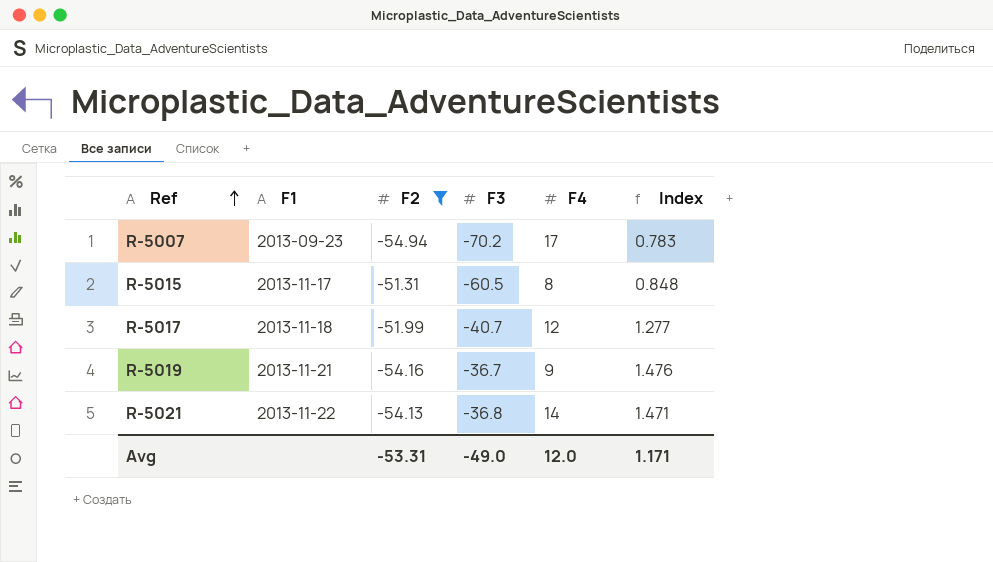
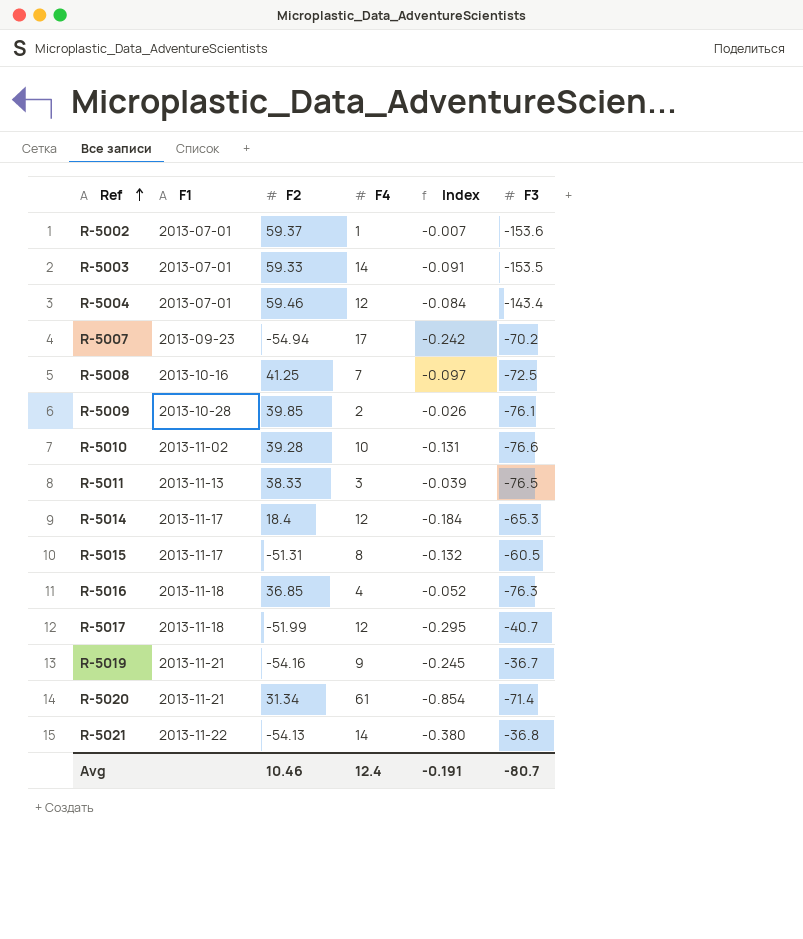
filter: F2 <= -51.31 -> none
column Index | formula: [F2] / [F3] -> [F4] / [F3]
column F3 | position: 4 -> 6
Avg | F2: -53.31 -> 10.46
Avg | F4: 12.0 -> 12.4
Avg | Index: 1.171 -> -0.191
Avg | F3: -49.0 -> -80.7

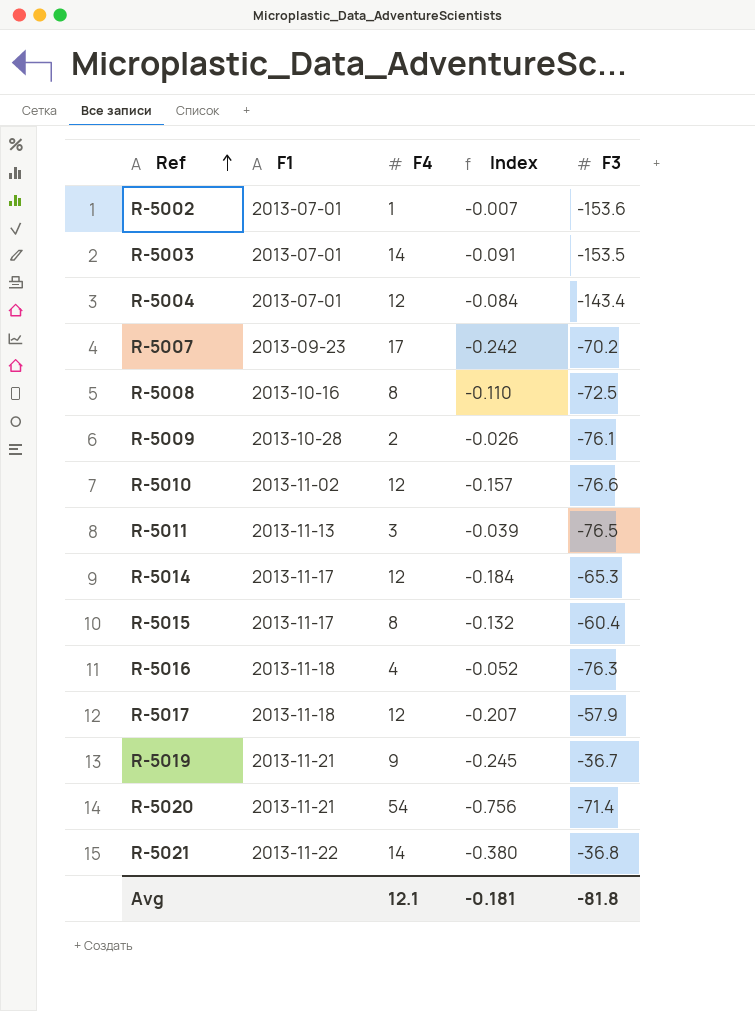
column F2 | position: 3 -> none
R-5008 | F4: 7 -> 8
R-5008 | Index: -0.097 -> -0.110
R-5010 | F4: 10 -> 12
R-5010 | Index: -0.131 -> -0.157
R-5015 | F3: -60.5 -> -60.4
R-5017 | Index: -0.295 -> -0.207
R-5017 | F3: -40.7 -> -57.9
R-5020 | F4: 61 -> 54
R-5020 | Index: -0.854 -> -0.756
Avg | F4: 12.4 -> 12.1
Avg | Index: -0.191 -> -0.181
Avg | F3: -80.7 -> -81.8

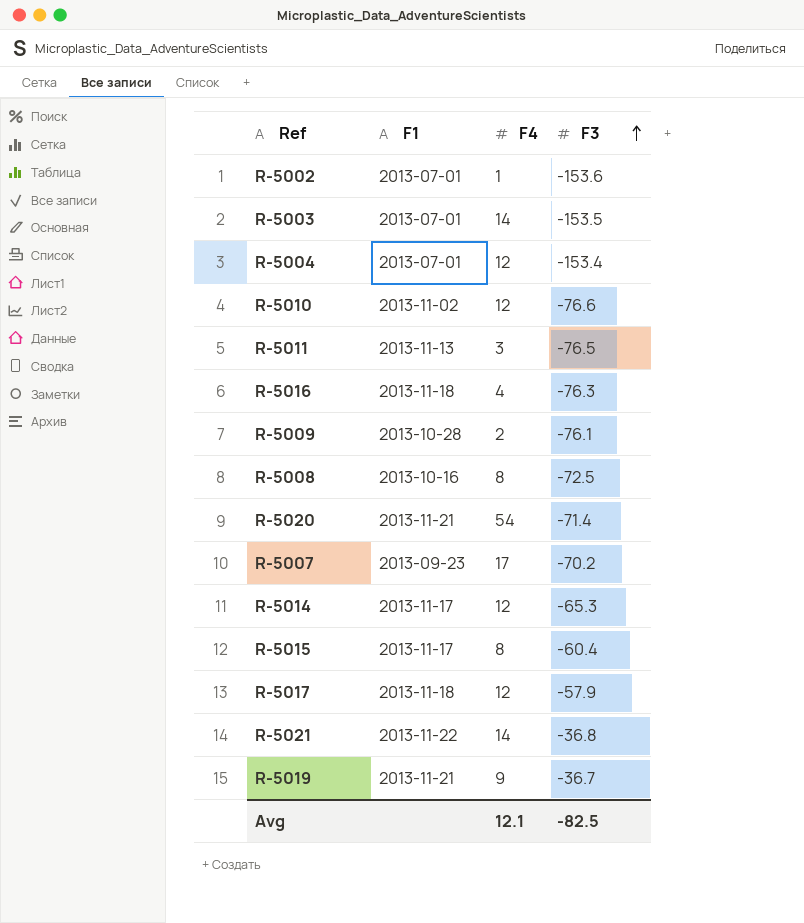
row order: Ref ascending -> F3 ascending
column Index | formula: [F4] / [F3] -> none
R-5004 | F3: -143.4 -> -153.4
Avg | F3: -81.8 -> -82.5

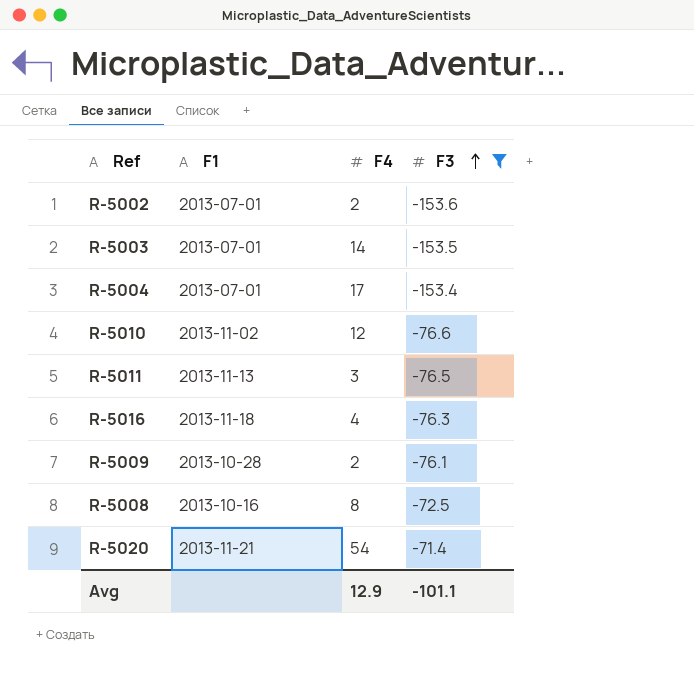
filter: none -> F3 <= -71.4
R-5002 | F4: 1 -> 2
R-5004 | F4: 12 -> 17
Avg | F4: 12.1 -> 12.9
Avg | F3: -82.5 -> -101.1

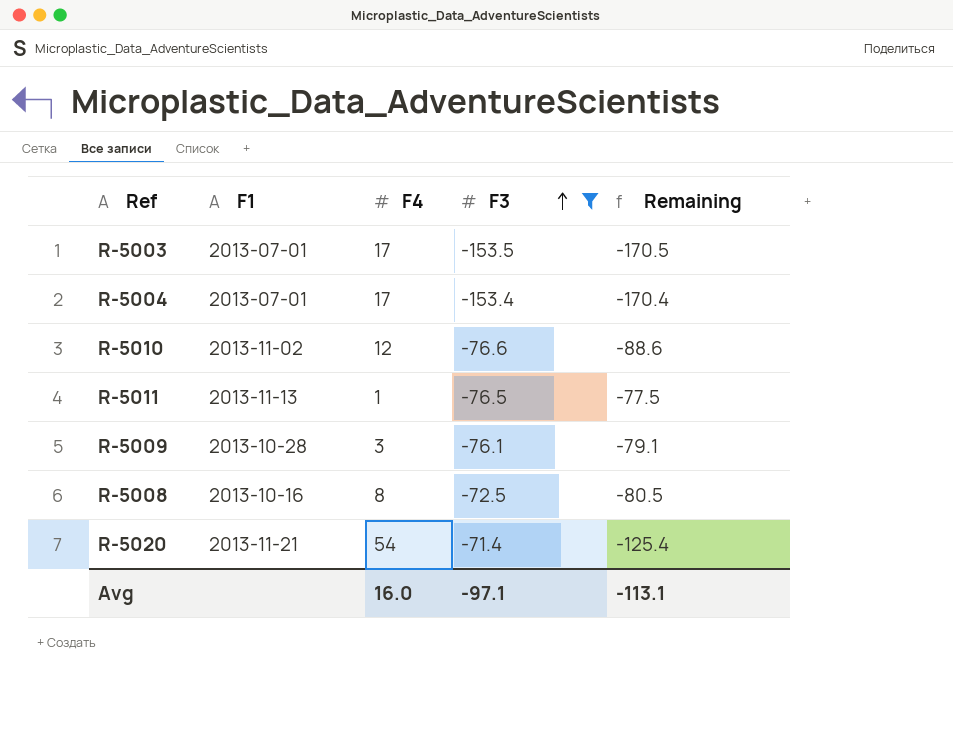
column Remaining | formula: none -> [F3] - [F4]
row R-5002: 2013-07-01 | 2 | -153.6 -> none
row R-5016: 2013-11-18 | 4 | -76.3 -> none
R-5003 | F4: 14 -> 17
R-5011 | F4: 3 -> 1
R-5009 | F4: 2 -> 3
Avg | F4: 12.9 -> 16.0
Avg | F3: -101.1 -> -97.1

